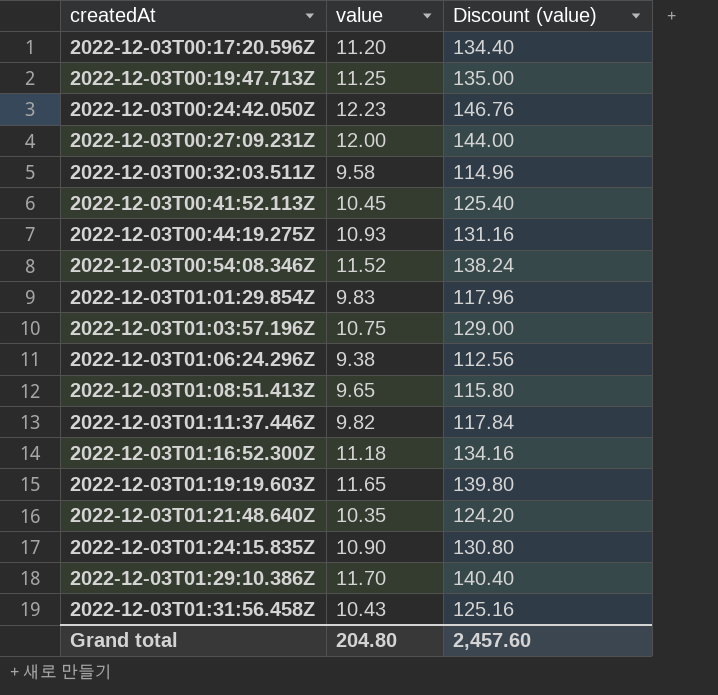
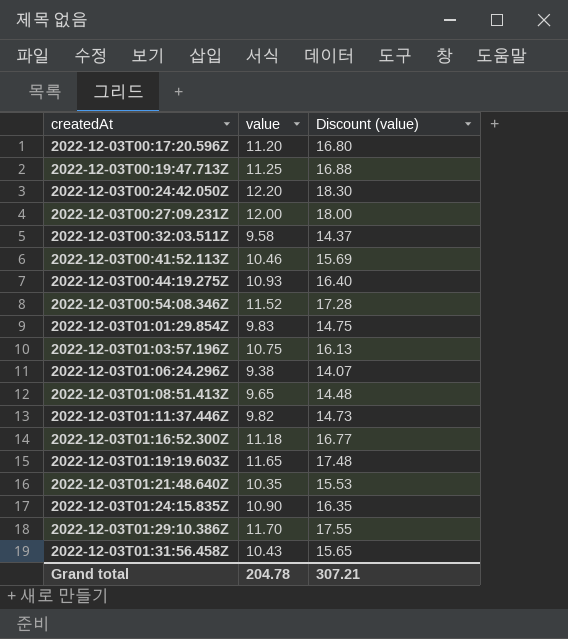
column Discount (value) | formula: [value] * 12 -> [value] * 1.5
2022-12-03T00:24:42.050Z | value: 12.23 -> 12.20
2022-12-03T00:41:52.113Z | value: 10.45 -> 10.46
Grand total | value: 204.80 -> 204.78
Grand total | Discount (value): 2,457.60 -> 307.21

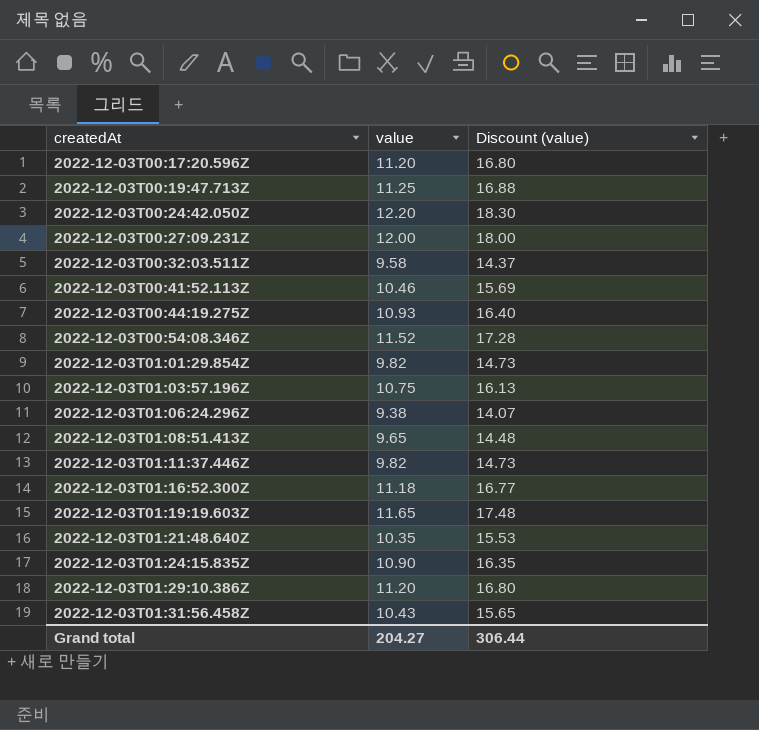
2022-12-03T01:01:29.854Z | value: 9.83 -> 9.82
2022-12-03T01:01:29.854Z | Discount (value): 14.75 -> 14.73
2022-12-03T01:29:10.386Z | value: 11.70 -> 11.20
2022-12-03T01:29:10.386Z | Discount (value): 17.55 -> 16.80
Grand total | value: 204.78 -> 204.27
Grand total | Discount (value): 307.21 -> 306.44

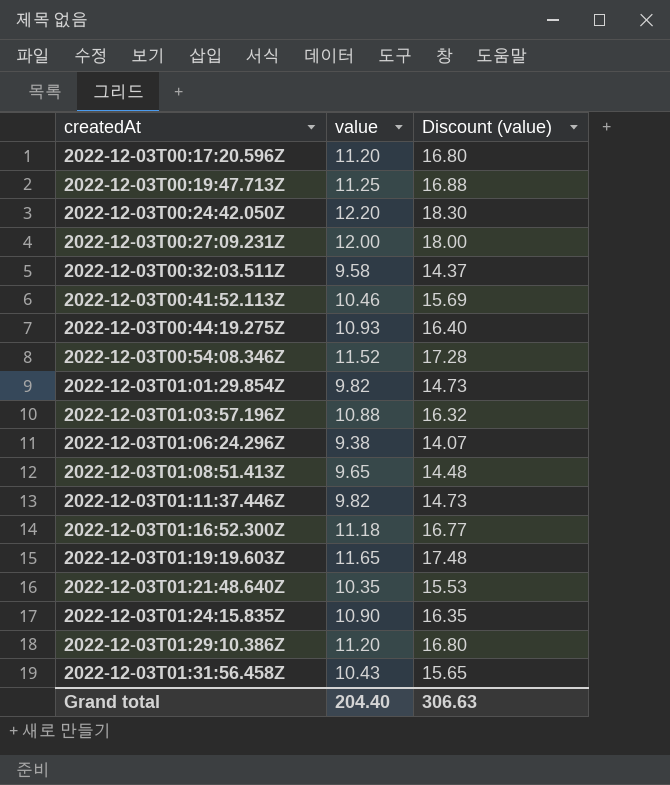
2022-12-03T01:03:57.196Z | value: 10.75 -> 10.88
2022-12-03T01:03:57.196Z | Discount (value): 16.13 -> 16.32
Grand total | value: 204.27 -> 204.40
Grand total | Discount (value): 306.44 -> 306.63

